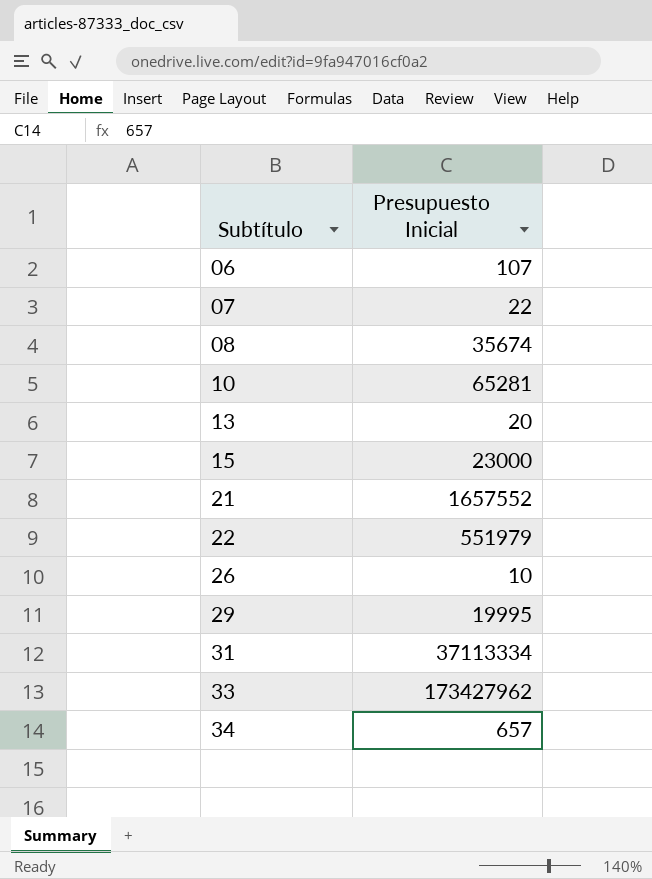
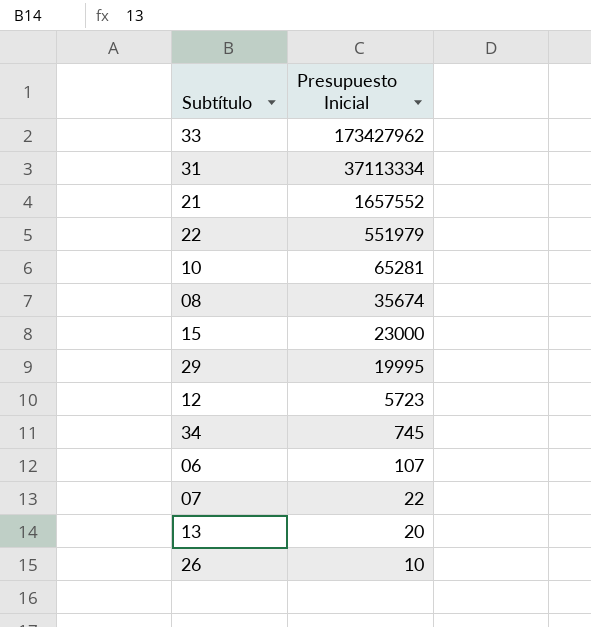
row order: Subtítulo ascending -> Presupuesto Inicial descending
row 12: none -> 5723
34 | Presupuesto Inicial: 657 -> 745

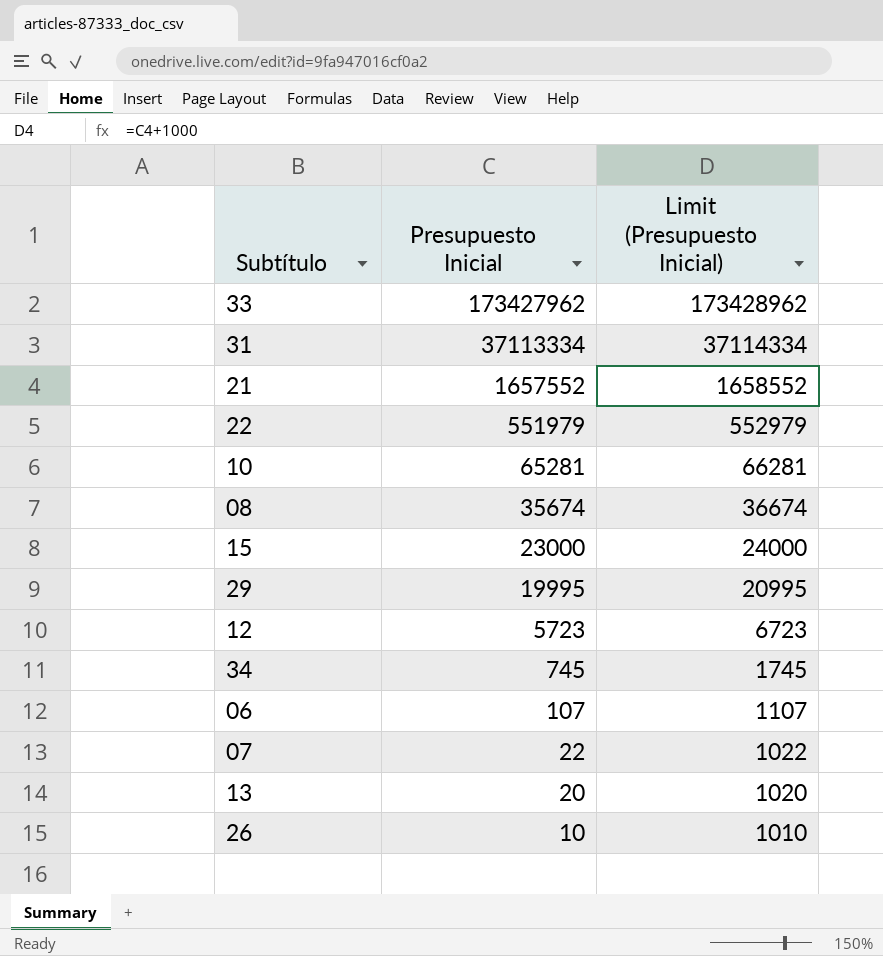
column Limit (Presupuesto Inicial) | formula: none -> [Presupuesto Inicial] + 1000

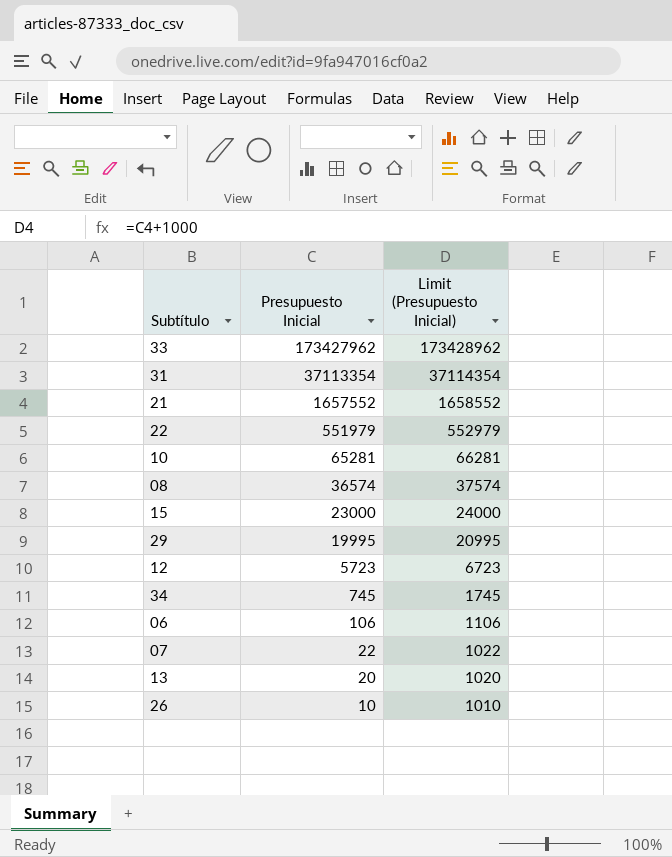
31 | Presupuesto Inicial: 37113334 -> 37113354
31 | Limit (Presupuesto Inicial): 37114334 -> 37114354
08 | Presupuesto Inicial: 35674 -> 36574
08 | Limit (Presupuesto Inicial): 36674 -> 37574
06 | Presupuesto Inicial: 107 -> 106
06 | Limit (Presupuesto Inicial): 1107 -> 1106

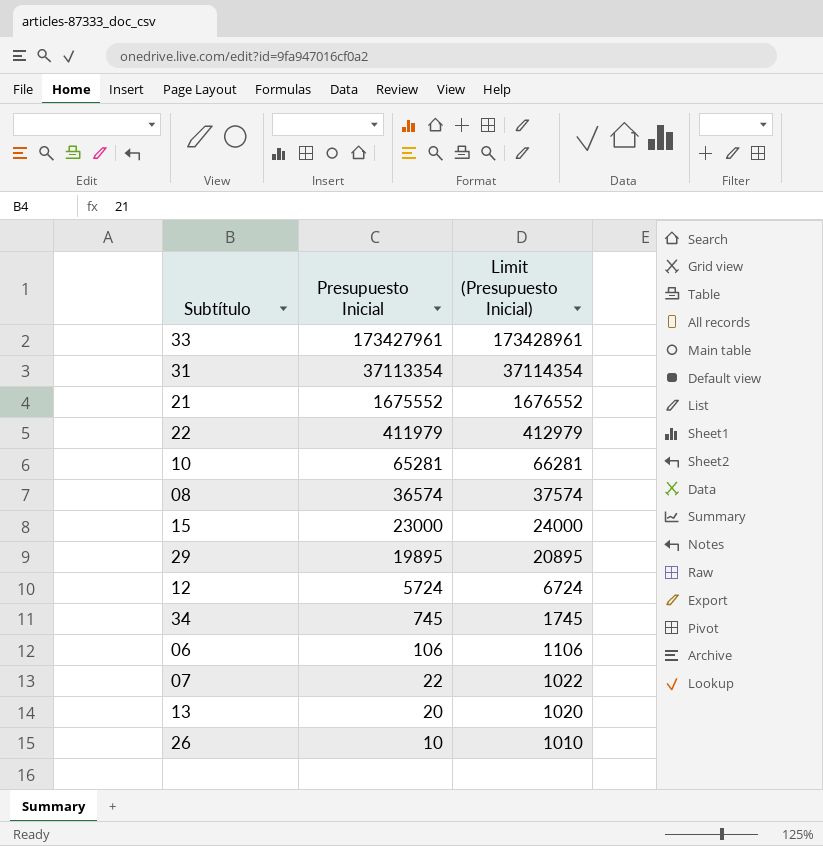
33 | Presupuesto Inicial: 173427962 -> 173427961
33 | Limit (Presupuesto Inicial): 173428962 -> 173428961
21 | Presupuesto Inicial: 1657552 -> 1675552
21 | Limit (Presupuesto Inicial): 1658552 -> 1676552
22 | Presupuesto Inicial: 551979 -> 411979
22 | Limit (Presupuesto Inicial): 552979 -> 412979
29 | Presupuesto Inicial: 19995 -> 19895
29 | Limit (Presupuesto Inicial): 20995 -> 20895
12 | Presupuesto Inicial: 5723 -> 5724
12 | Limit (Presupuesto Inicial): 6723 -> 6724

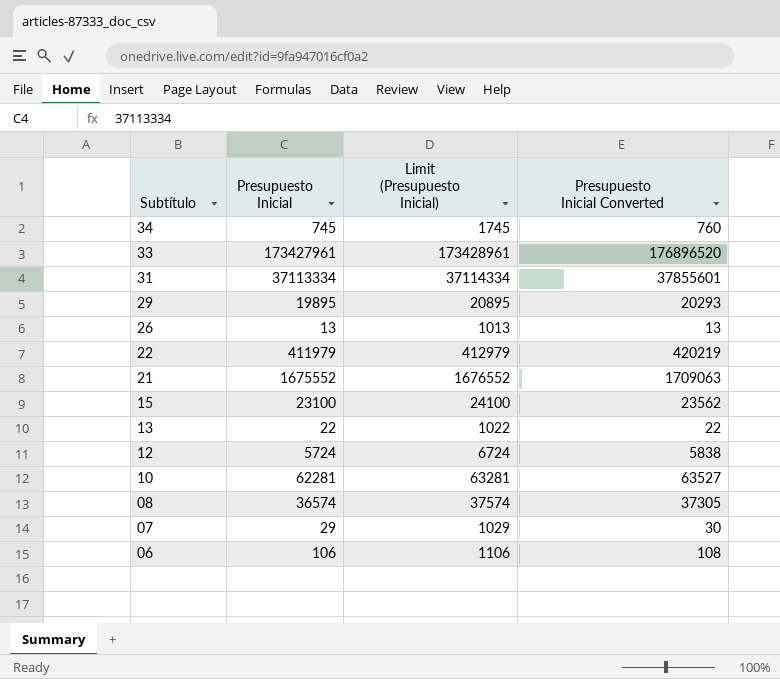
row order: Presupuesto Inicial descending -> Subtítulo descending
column Presupuesto Inicial Converted | formula: none -> [Presupuesto Inicial] * 1.02
31 | Presupuesto Inicial: 37113354 -> 37113334
31 | Limit (Presupuesto Inicial): 37114354 -> 37114334
26 | Presupuesto Inicial: 10 -> 13
26 | Limit (Presupuesto Inicial): 1010 -> 1013
15 | Presupuesto Inicial: 23000 -> 23100
15 | Limit (Presupuesto Inicial): 24000 -> 24100
13 | Presupuesto Inicial: 20 -> 22
13 | Limit (Presupuesto Inicial): 1020 -> 1022
10 | Presupuesto Inicial: 65281 -> 62281
10 | Limit (Presupuesto Inicial): 66281 -> 63281
07 | Presupuesto Inicial: 22 -> 29
07 | Limit (Presupuesto Inicial): 1022 -> 1029

